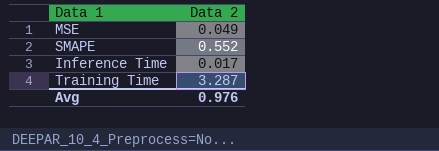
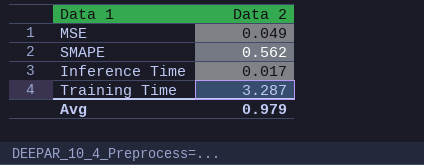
SMAPE | Data 2: 0.552 -> 0.562
Avg | Data 2: 0.976 -> 0.979

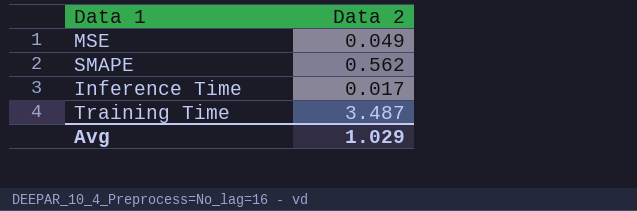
Training Time | Data 2: 3.287 -> 3.487
Avg | Data 2: 0.979 -> 1.029

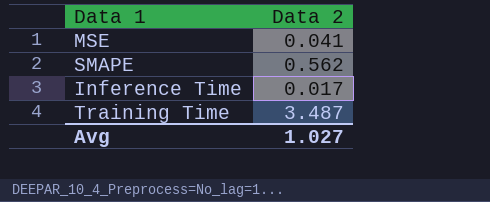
MSE | Data 2: 0.049 -> 0.041
Avg | Data 2: 1.029 -> 1.027

